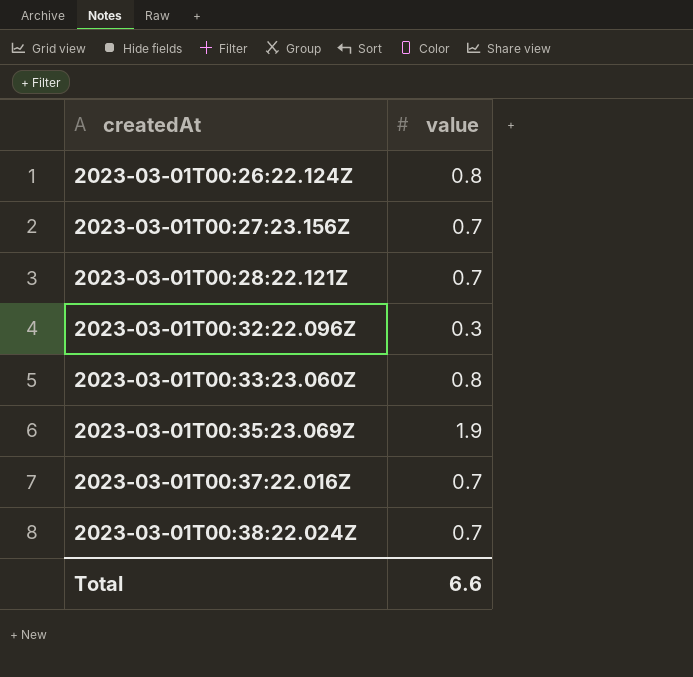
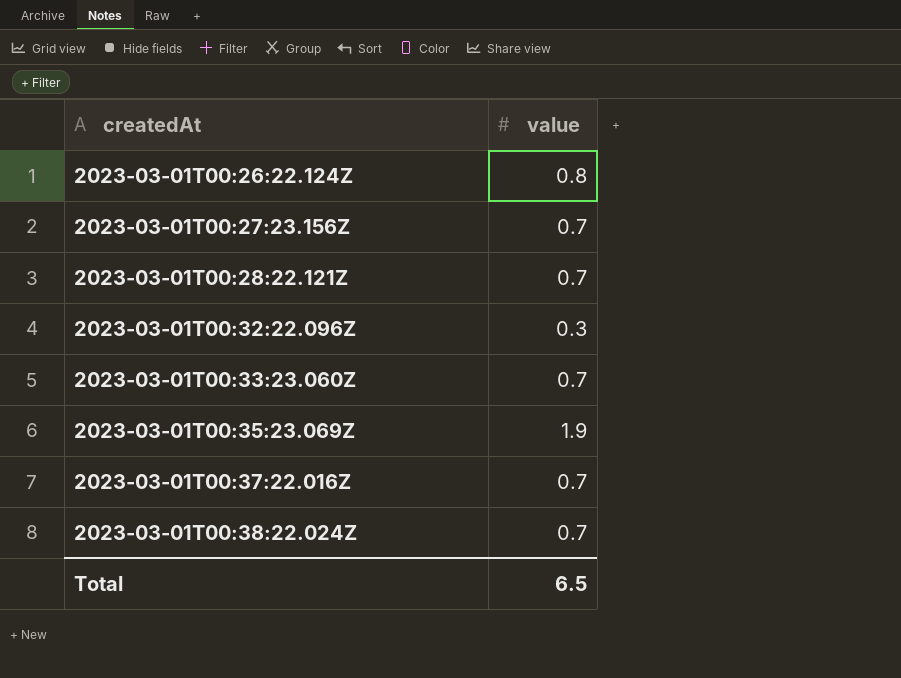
2023-03-01T00:33:23.060Z | value: 0.8 -> 0.7
Total | value: 6.6 -> 6.5

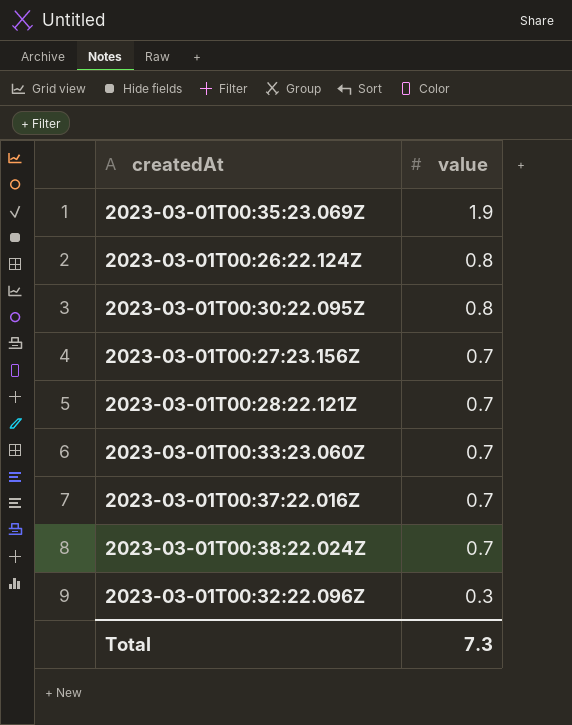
row order: createdAt ascending -> value descending
row 2023-03-01T00:30:22.095Z: none -> 0.8
Total | value: 6.5 -> 7.3

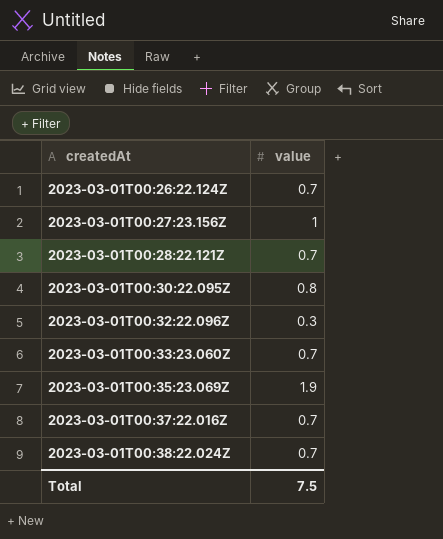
row order: value descending -> createdAt ascending
2023-03-01T00:26:22.124Z | value: 0.8 -> 0.7
2023-03-01T00:27:23.156Z | value: 0.7 -> 1
Total | value: 7.3 -> 7.5

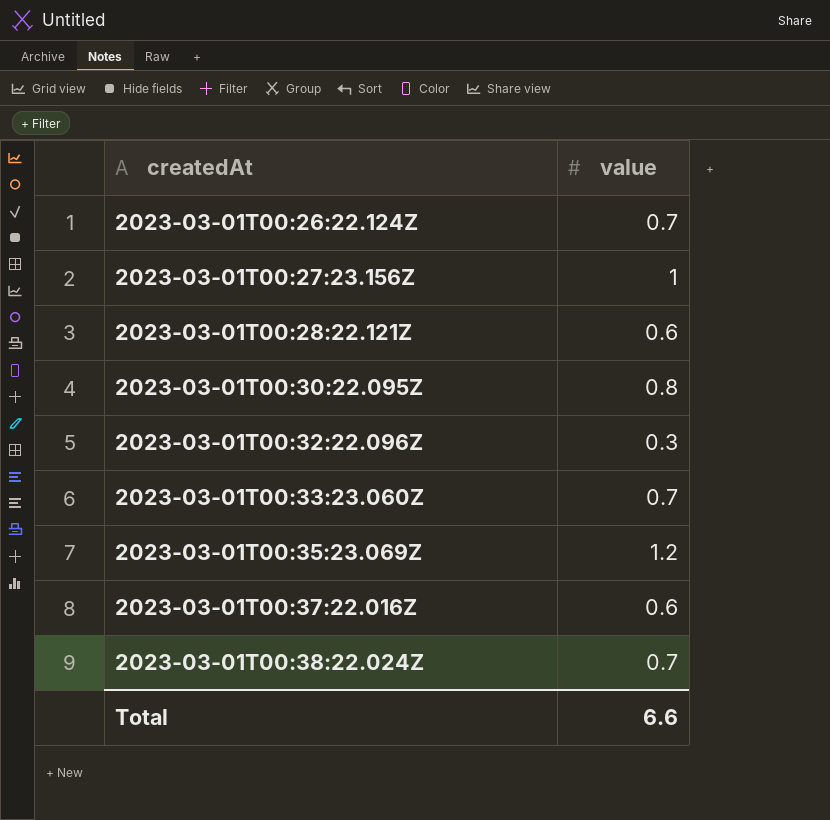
2023-03-01T00:28:22.121Z | value: 0.7 -> 0.6
2023-03-01T00:35:23.069Z | value: 1.9 -> 1.2
2023-03-01T00:37:22.016Z | value: 0.7 -> 0.6
Total | value: 7.5 -> 6.6

